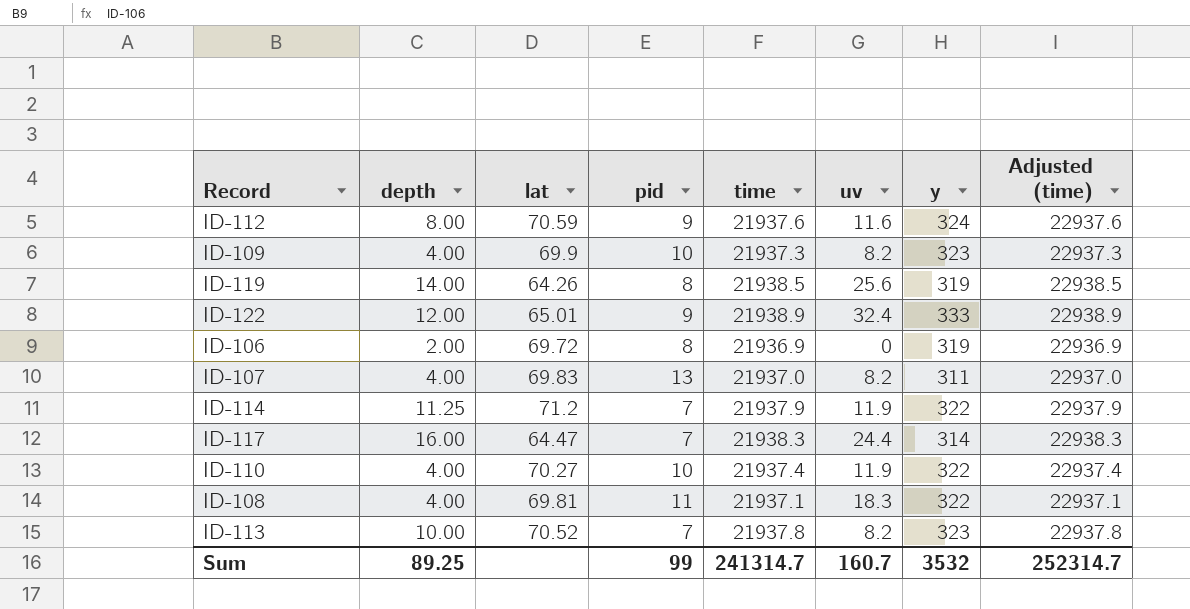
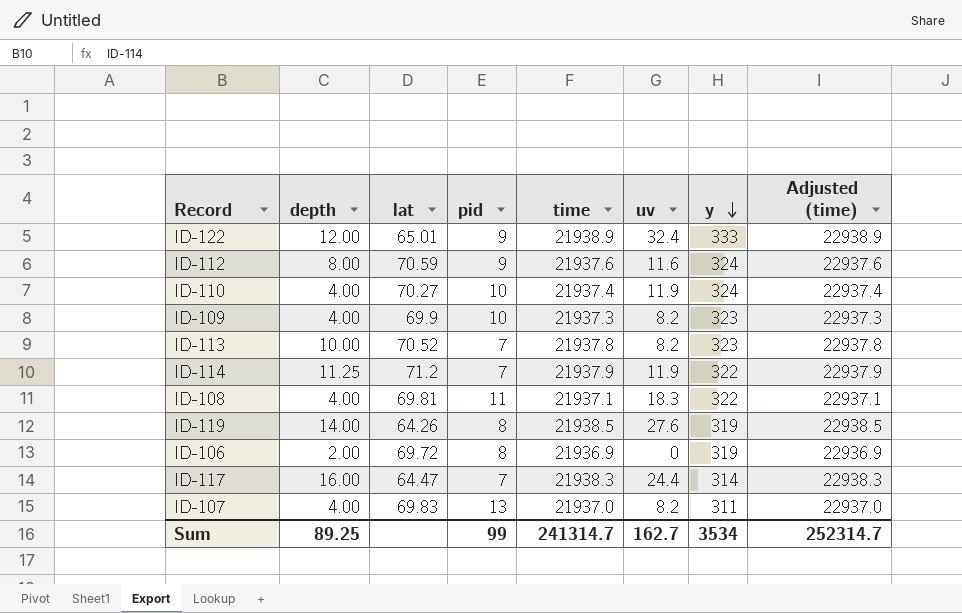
row order: none -> y descending
ID-110 | y: 322 -> 324
ID-119 | uv: 25.6 -> 27.6
Sum | uv: 160.7 -> 162.7
Sum | y: 3532 -> 3534

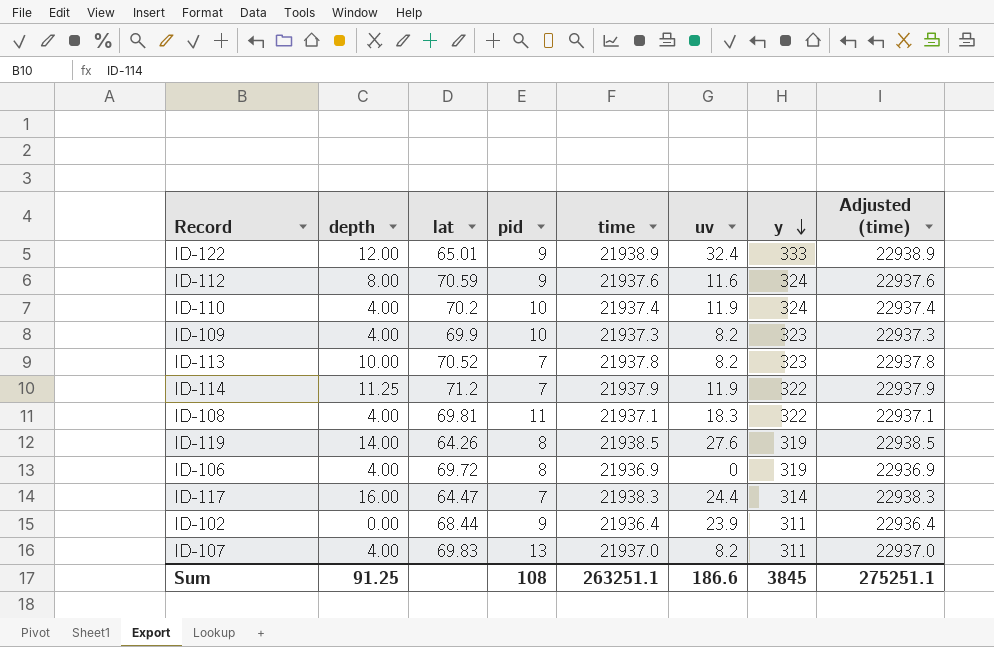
ID-110 | lat: 70.27 -> 70.2
ID-106 | depth: 2.00 -> 4.00
row ID-102: none -> 0.00 | 68.44 | 9 | 21936.4 | 23.9 | 311 | 22936.4
Sum | depth: 89.25 -> 91.25
Sum | pid: 99 -> 108
Sum | time: 241314.7 -> 263251.1
Sum | uv: 162.7 -> 186.6
Sum | y: 3534 -> 3845
Sum | Adjusted (time): 252314.7 -> 275251.1

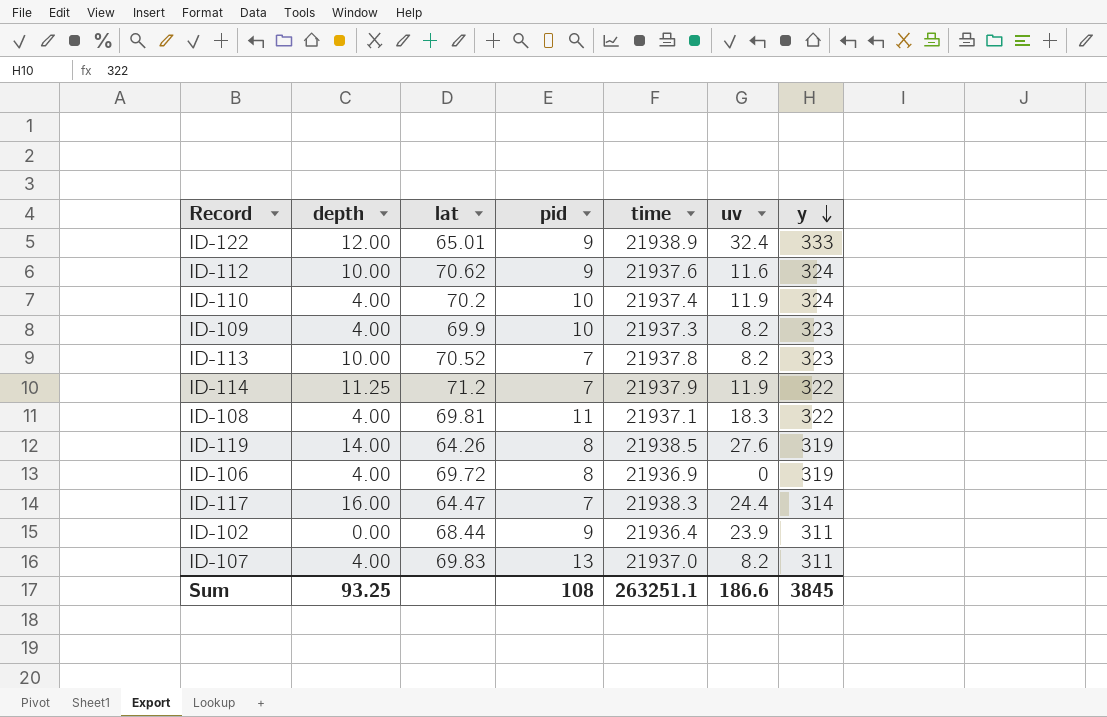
column Adjusted (time) | formula: [time] + 1000 -> none
ID-112 | depth: 8.00 -> 10.00
ID-112 | lat: 70.59 -> 70.62
Sum | depth: 91.25 -> 93.25

